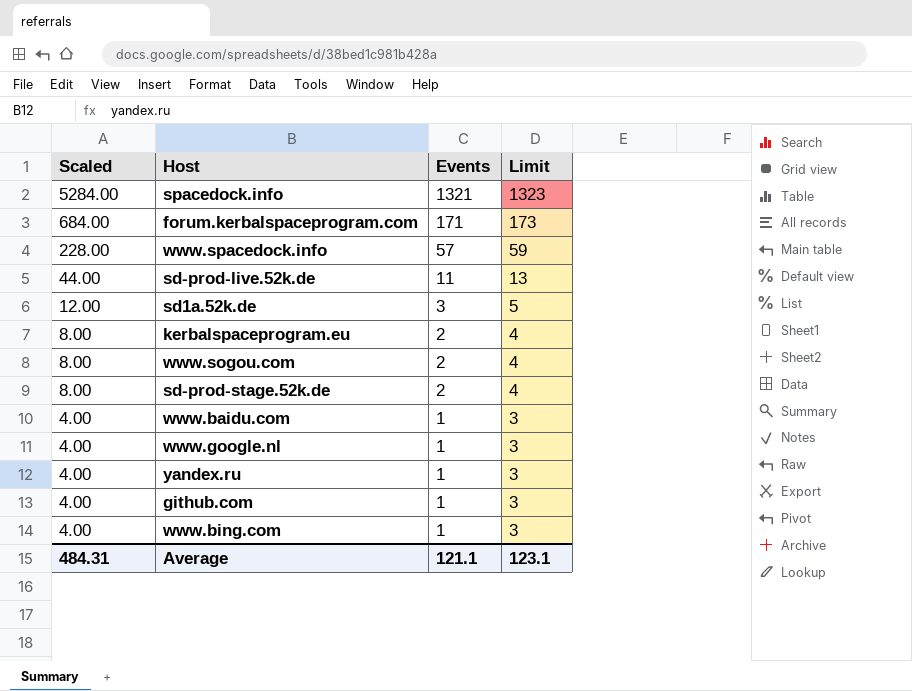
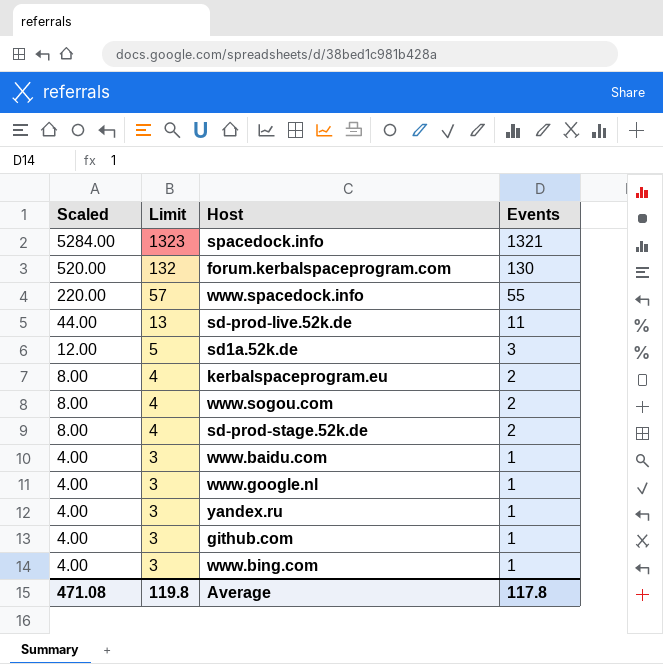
column Limit | position: 4 -> 2
forum.kerbalspaceprogram.com | Scaled: 684.00 -> 520.00
forum.kerbalspaceprogram.com | Limit: 173 -> 132
forum.kerbalspaceprogram.com | Events: 171 -> 130
www.spacedock.info | Scaled: 228.00 -> 220.00
www.spacedock.info | Limit: 59 -> 57
www.spacedock.info | Events: 57 -> 55
Average | Scaled: 484.31 -> 471.08
Average | Limit: 123.1 -> 119.8
Average | Events: 121.1 -> 117.8

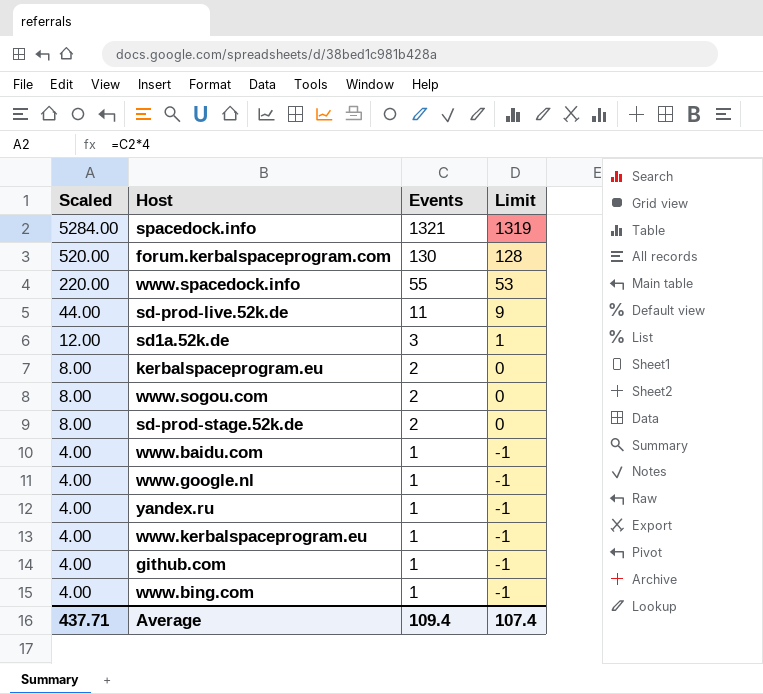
column Limit | formula: [Events] + 2 -> [Events] - 2
column Limit | position: 2 -> 4
row www.kerbalspaceprogram.eu: none -> 4.00 | 1 | -1
Average | Scaled: 471.08 -> 437.71
Average | Events: 117.8 -> 109.4
Average | Limit: 119.8 -> 107.4

